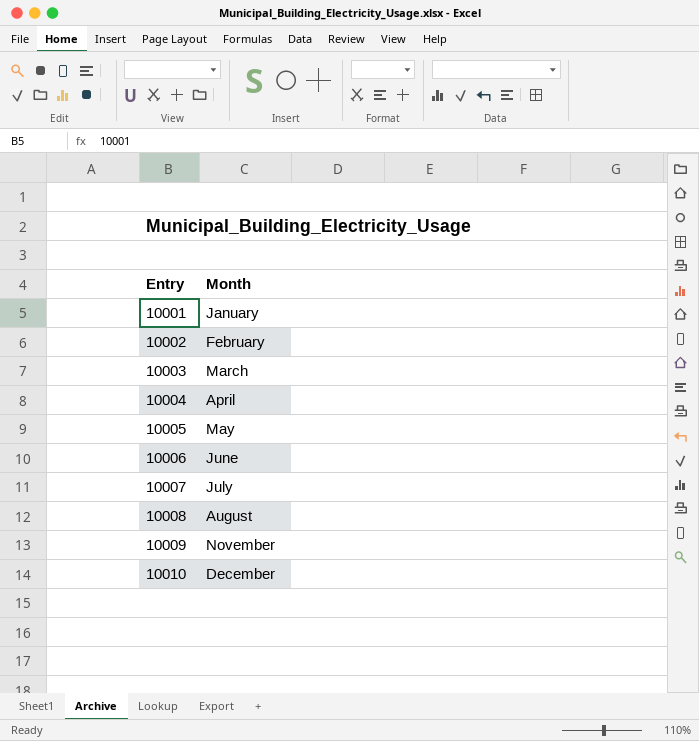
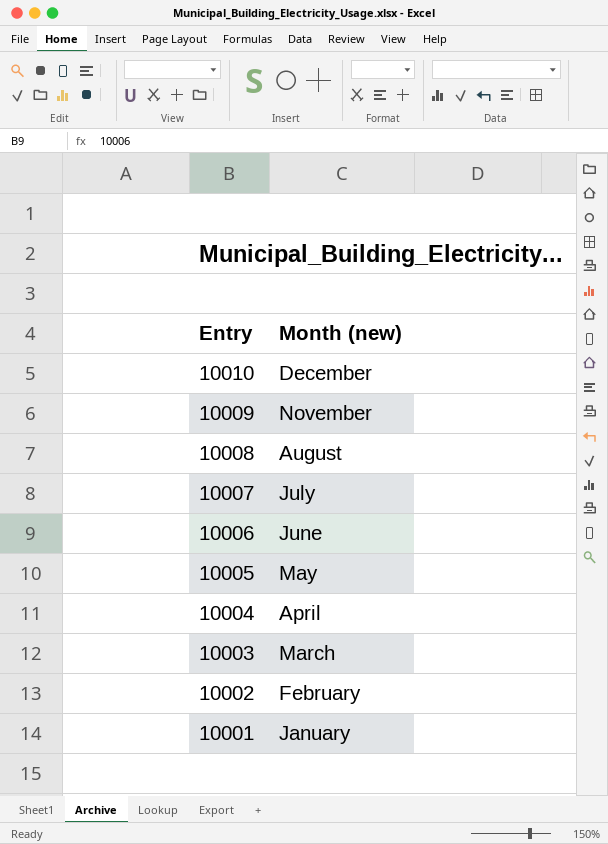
row order: Entry ascending -> Entry descending
column name: Month -> Month (new)

